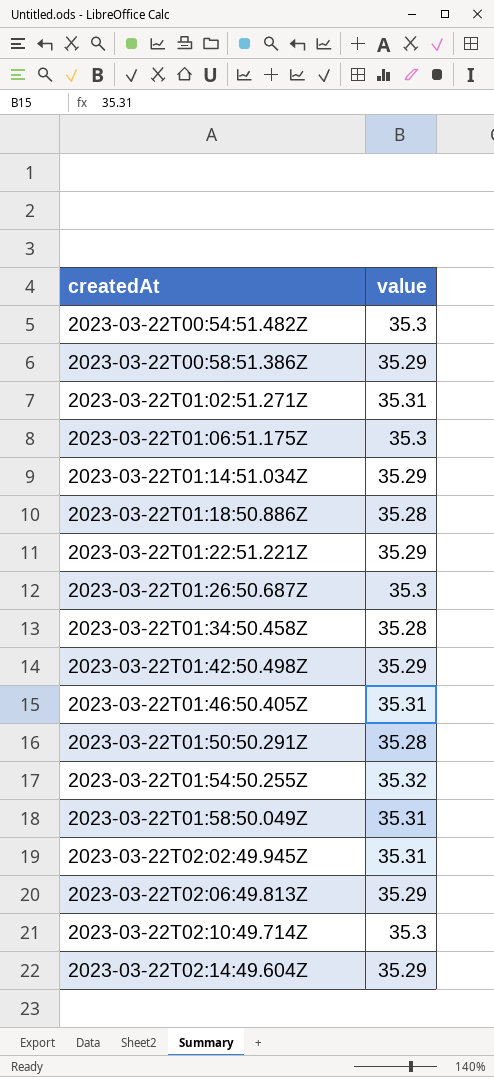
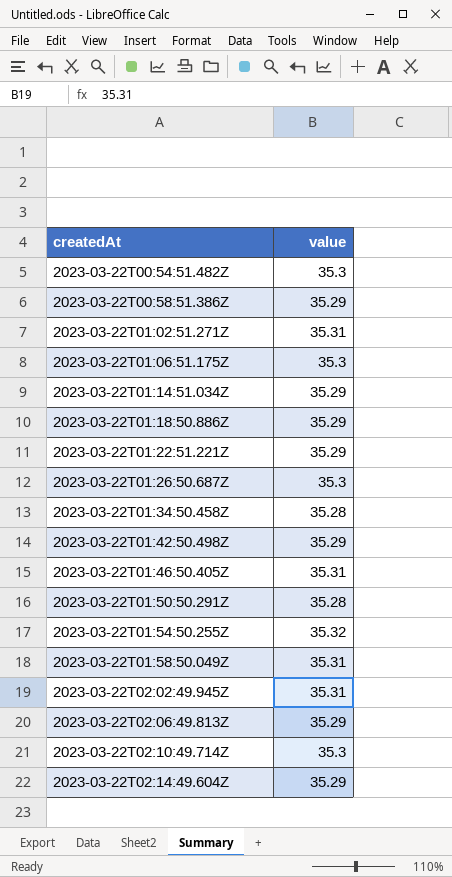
2023-03-22T01:18:50.886Z | value: 35.28 -> 35.29

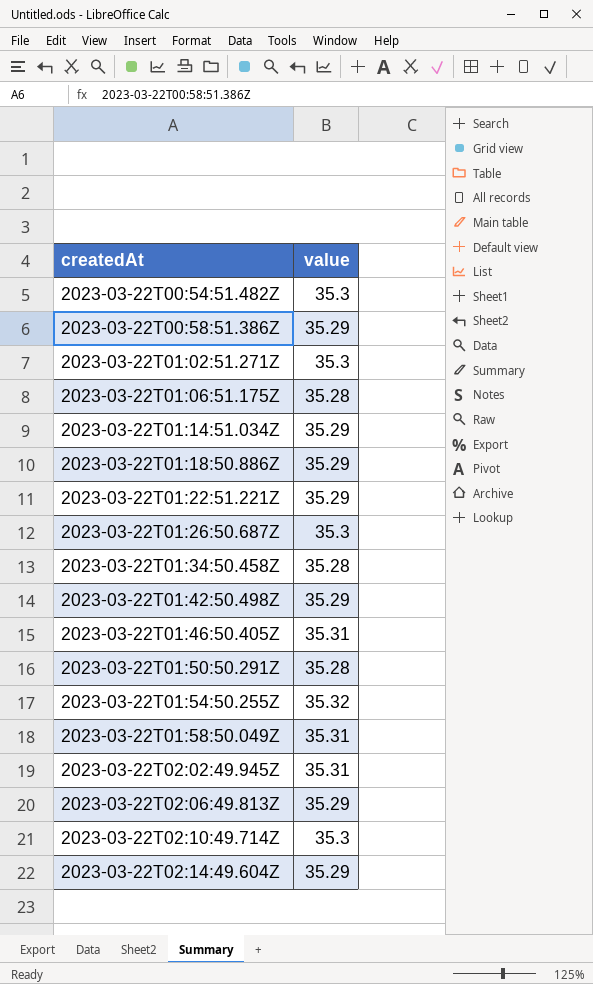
2023-03-22T01:02:51.271Z | value: 35.31 -> 35.3
2023-03-22T01:06:51.175Z | value: 35.3 -> 35.28

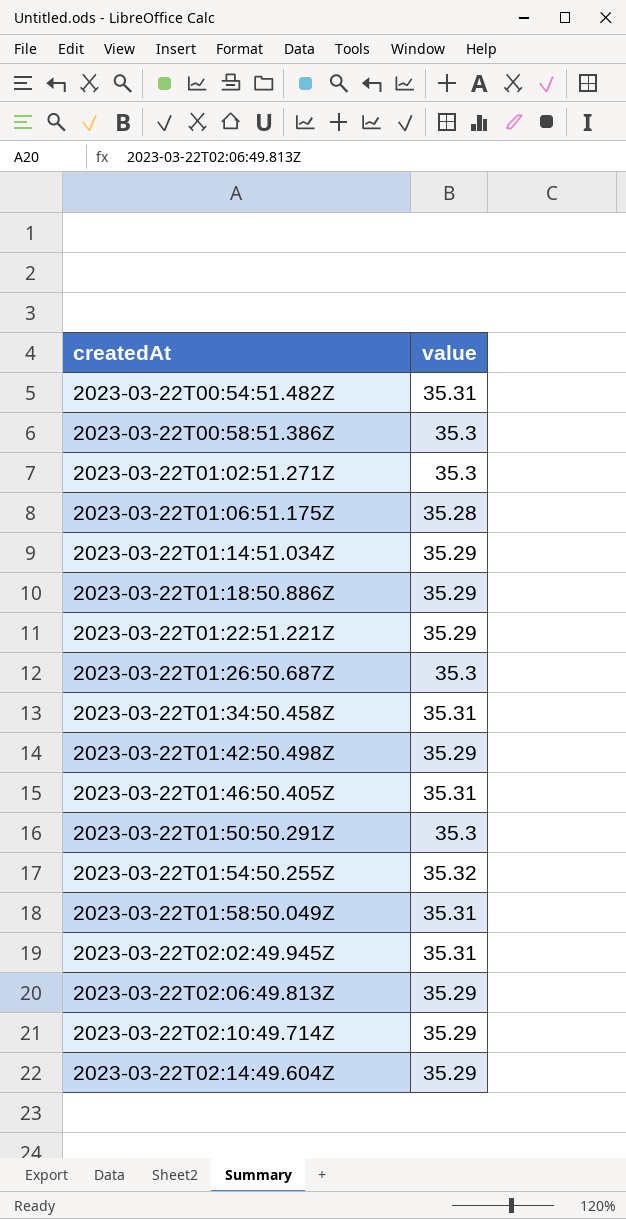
2023-03-22T00:54:51.482Z | value: 35.3 -> 35.31
2023-03-22T00:58:51.386Z | value: 35.29 -> 35.3
2023-03-22T01:34:50.458Z | value: 35.28 -> 35.31
2023-03-22T01:50:50.291Z | value: 35.28 -> 35.3
2023-03-22T02:10:49.714Z | value: 35.3 -> 35.29

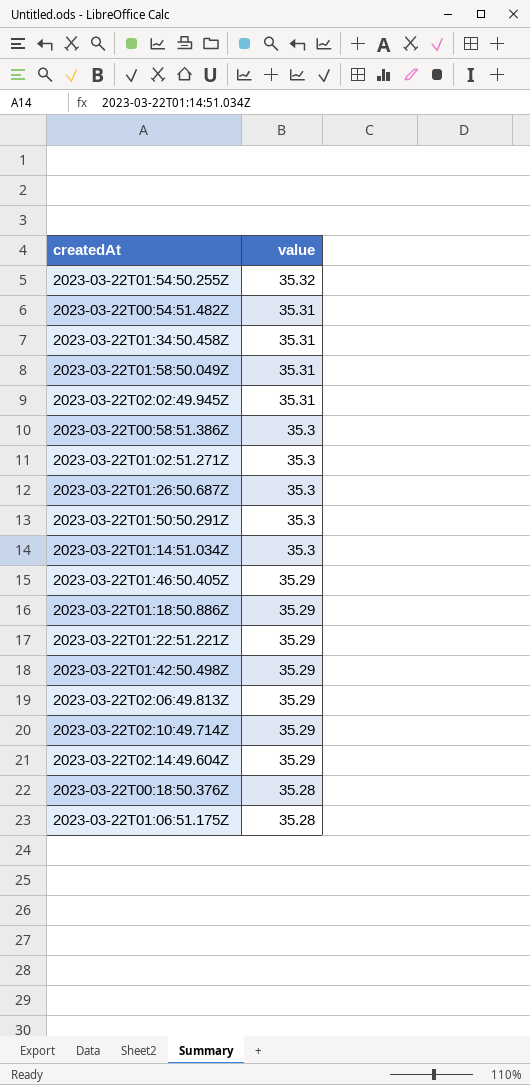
row order: createdAt ascending -> value descending
2023-03-22T01:14:51.034Z | value: 35.29 -> 35.3
2023-03-22T01:46:50.405Z | value: 35.31 -> 35.29
row 2023-03-22T00:18:50.376Z: none -> 35.28

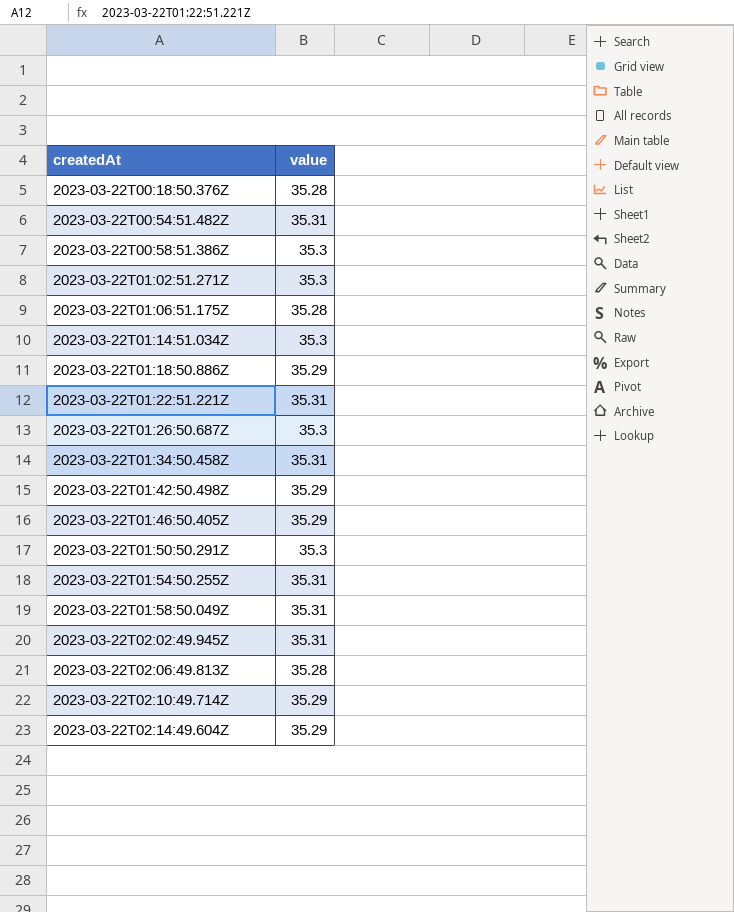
row order: value descending -> createdAt ascending
2023-03-22T01:22:51.221Z | value: 35.29 -> 35.31
2023-03-22T01:54:50.255Z | value: 35.32 -> 35.31
2023-03-22T02:06:49.813Z | value: 35.29 -> 35.28

